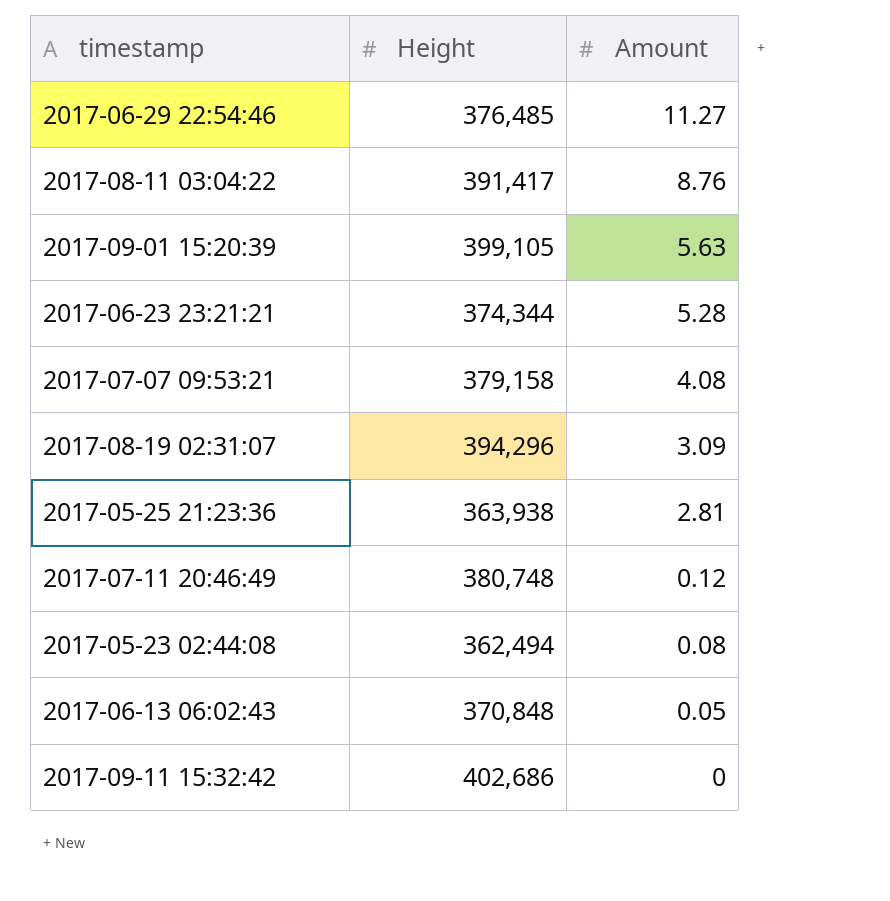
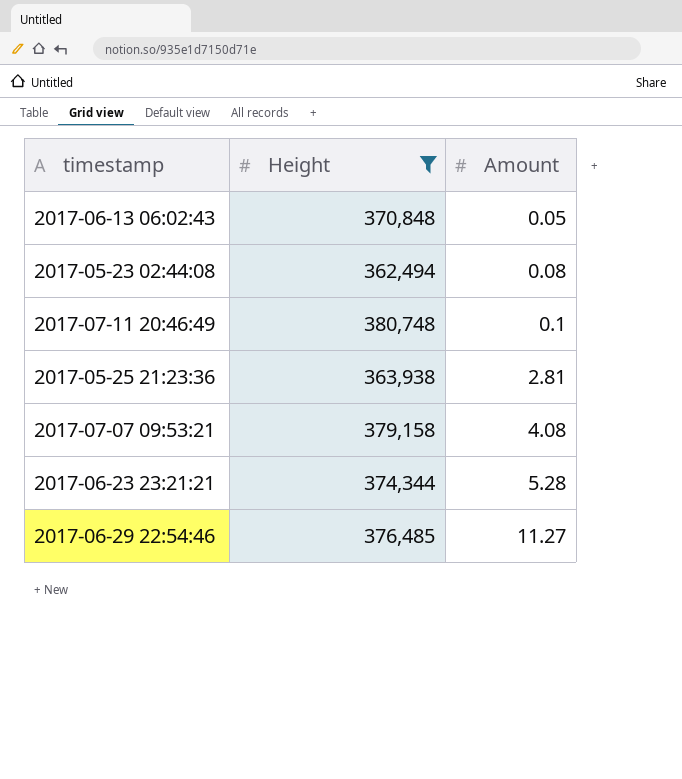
filter: none -> Height <= 380,748
row order: Amount descending -> Amount ascending
2017-07-11 20:46:49 | Amount: 0.12 -> 0.1

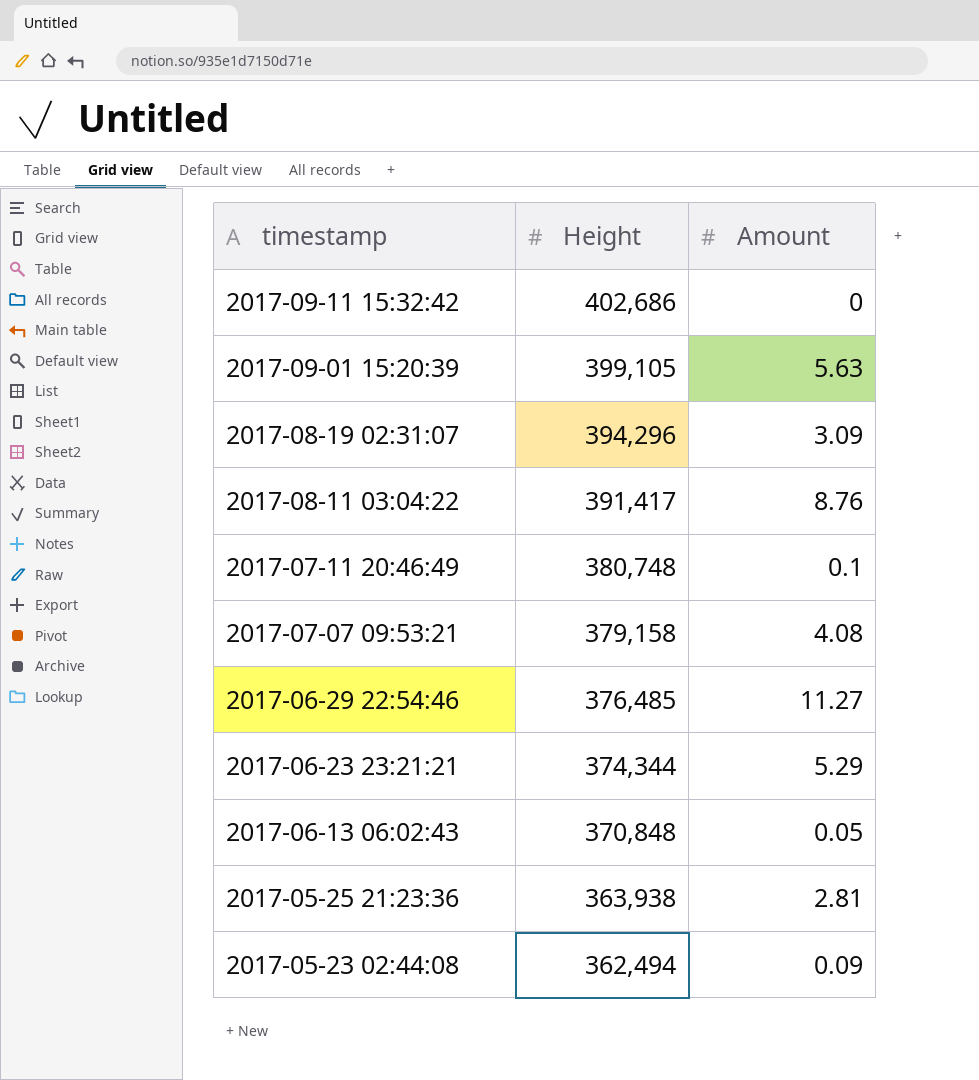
filter: Height <= 380,748 -> none
row order: Amount ascending -> timestamp descending
2017-06-23 23:21:21 | Amount: 5.28 -> 5.29
2017-05-23 02:44:08 | Amount: 0.08 -> 0.09

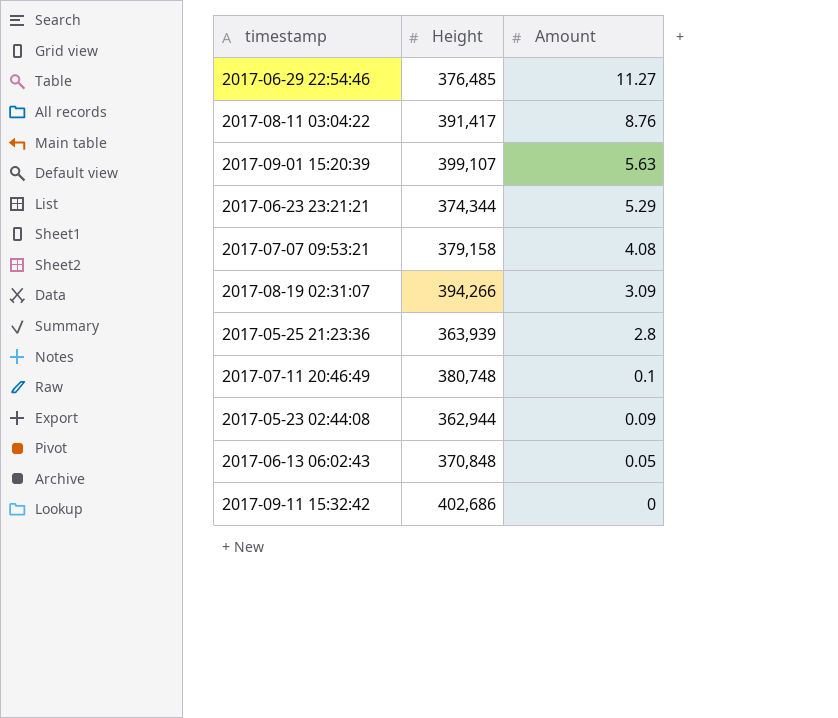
row order: timestamp descending -> Amount descending
2017-09-01 15:20:39 | Height: 399,105 -> 399,107
2017-08-19 02:31:07 | Height: 394,296 -> 394,266
2017-05-25 21:23:36 | Height: 363,938 -> 363,939
2017-05-25 21:23:36 | Amount: 2.81 -> 2.8
2017-05-23 02:44:08 | Height: 362,494 -> 362,944

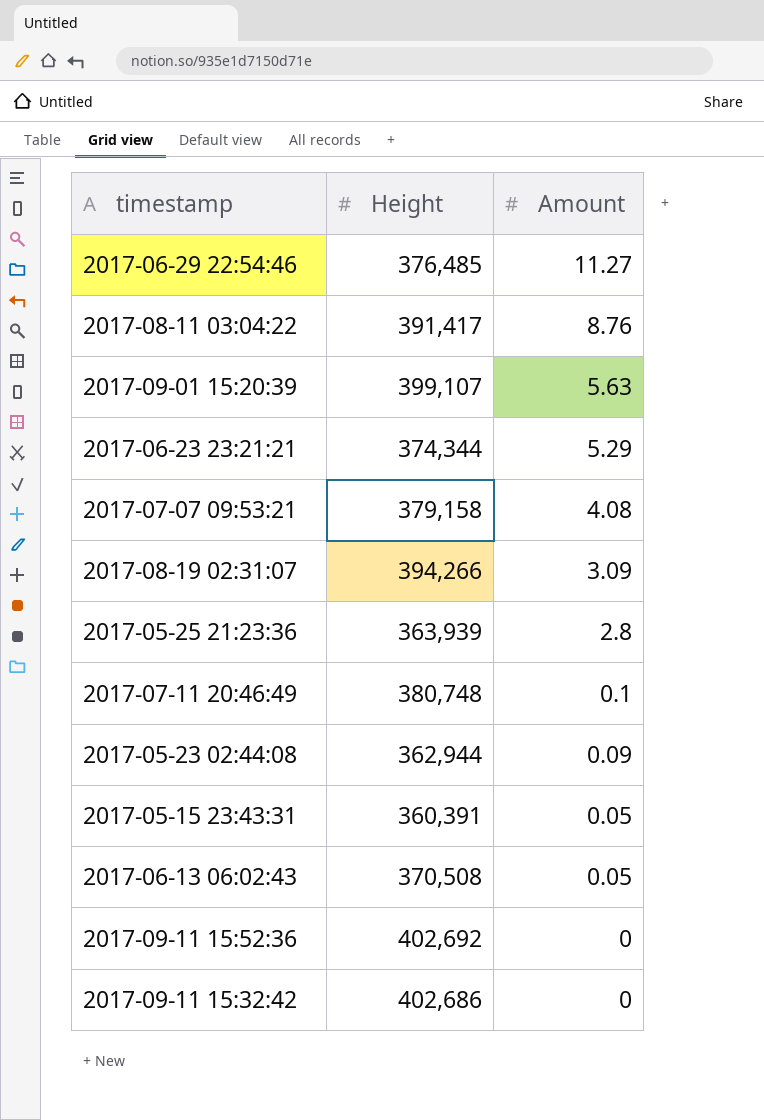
row 2017-05-15 23:43:31: none -> 360,391 | 0.05
2017-06-13 06:02:43 | Height: 370,848 -> 370,508
row 2017-09-11 15:52:36: none -> 402,692 | 0

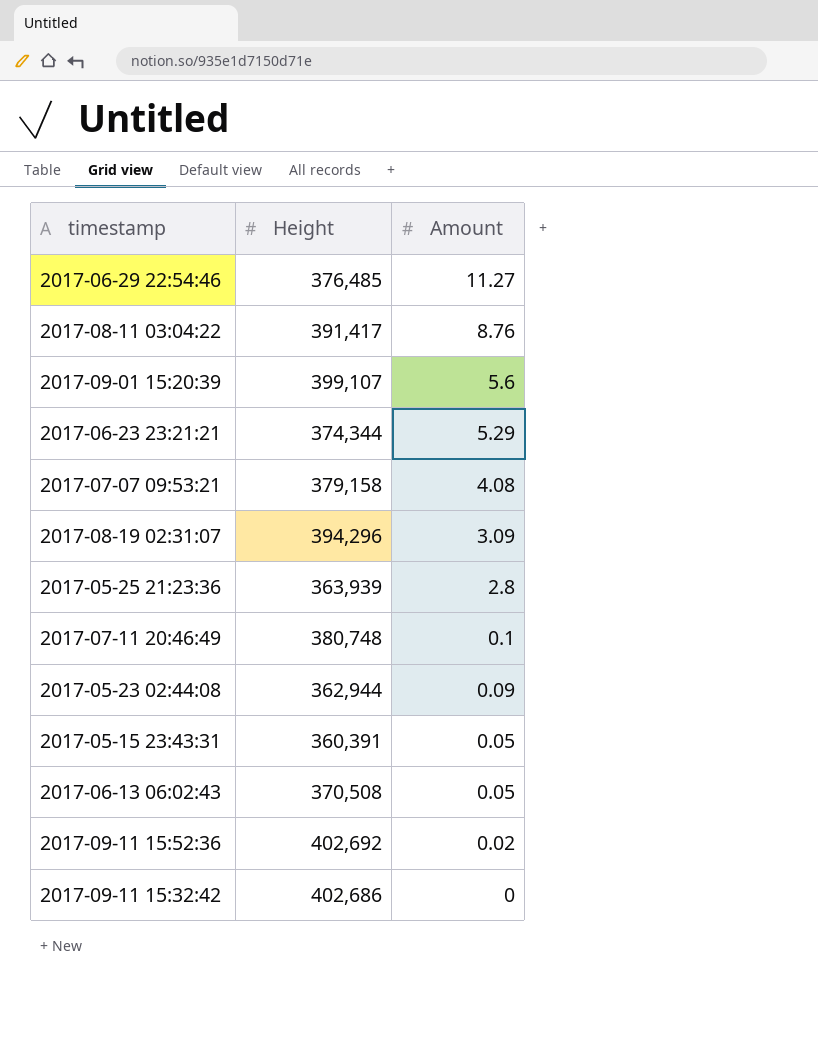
2017-09-01 15:20:39 | Amount: 5.63 -> 5.6
2017-08-19 02:31:07 | Height: 394,266 -> 394,296
2017-09-11 15:52:36 | Amount: 0 -> 0.02

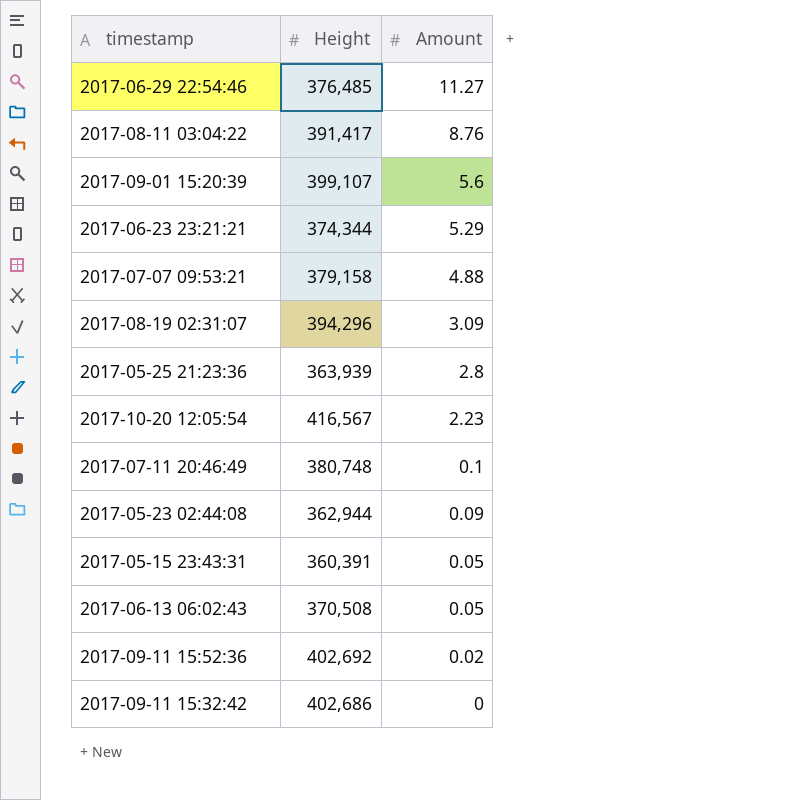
2017-07-07 09:53:21 | Amount: 4.08 -> 4.88
row 2017-10-20 12:05:54: none -> 416,567 | 2.23

